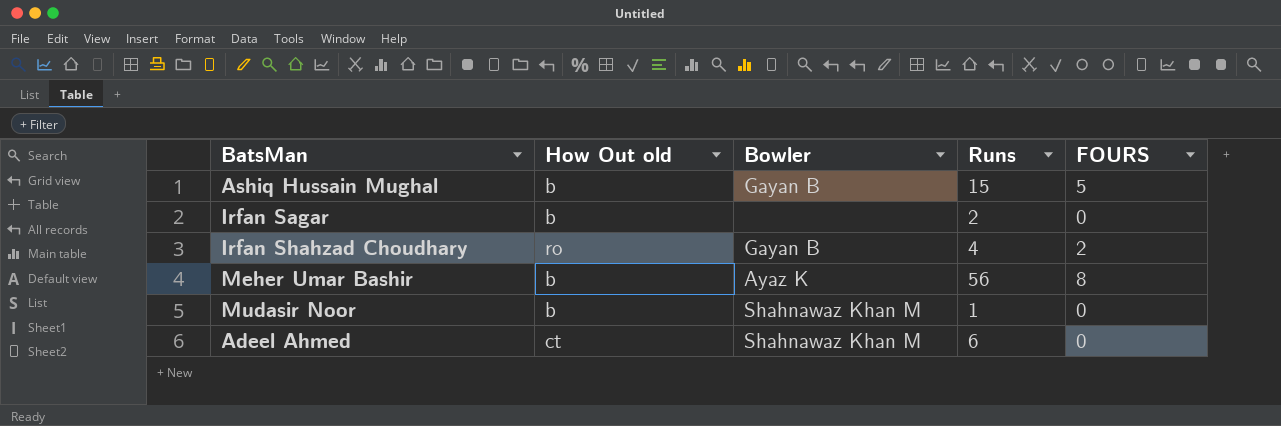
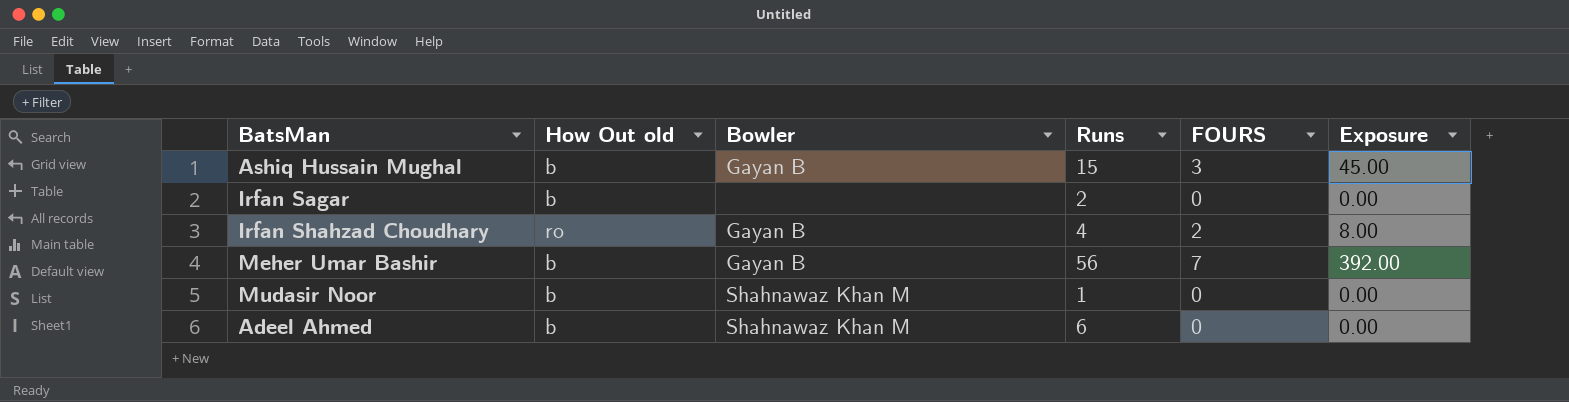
column Exposure | formula: none -> [Runs] * [FOURS]
Ashiq Hussain Mughal | FOURS: 5 -> 3
Meher Umar Bashir | Bowler: Ayaz K -> Gayan B
Meher Umar Bashir | FOURS: 8 -> 7
Adeel Ahmed | How Out old: ct -> b

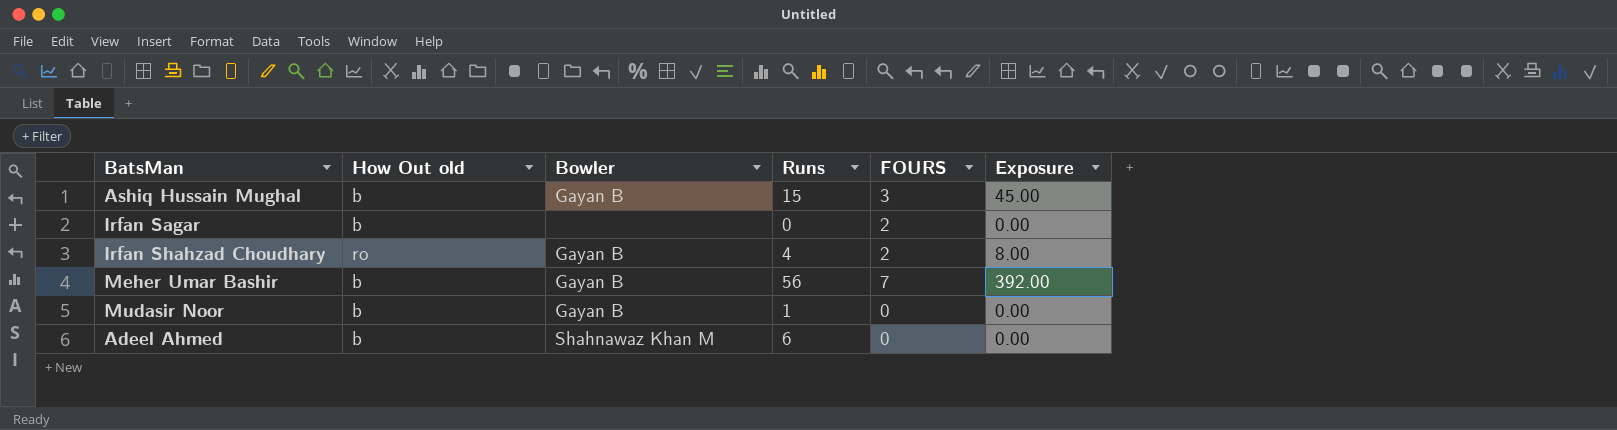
Irfan Sagar | Runs: 2 -> 0
Irfan Sagar | FOURS: 0 -> 2
Mudasir Noor | Bowler: Shahnawaz Khan M -> Gayan B

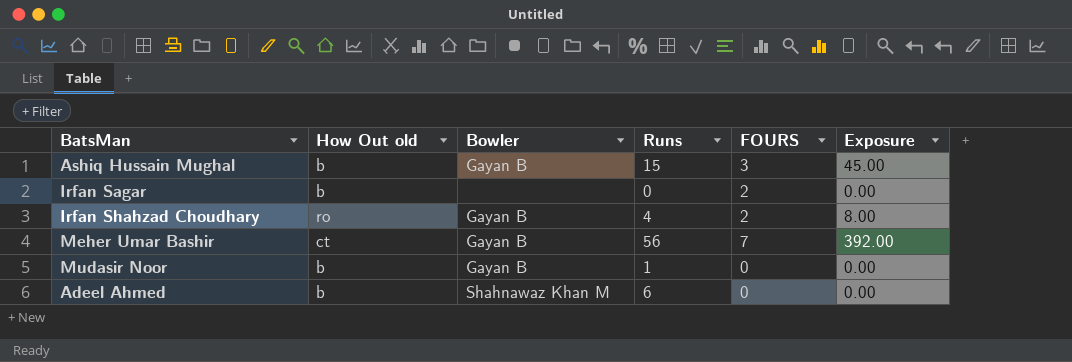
Meher Umar Bashir | How Out old: b -> ct

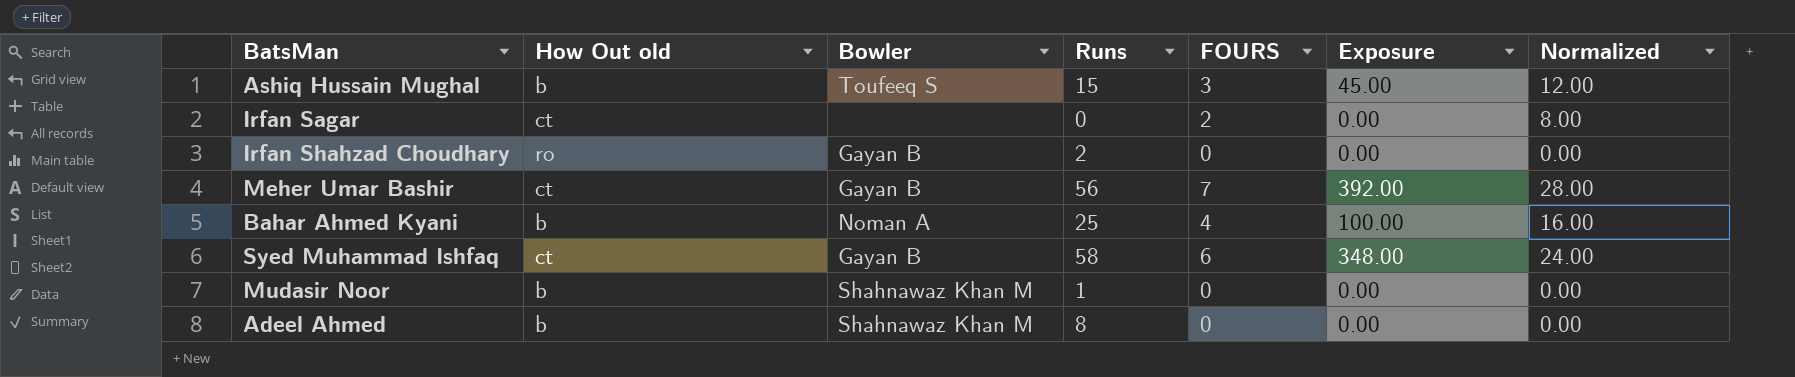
column Normalized | formula: none -> [FOURS] * 4
Ashiq Hussain Mughal | Bowler: Gayan B -> Toufeeq S
Irfan Sagar | How Out old: b -> ct
Irfan Shahzad Choudhary | Runs: 4 -> 2
Irfan Shahzad Choudhary | FOURS: 2 -> 0
Irfan Shahzad Choudhary | Exposure: 8.00 -> 0.00
row Bahar Ahmed Kyani: none -> b | Noman A | 25 | 4 | 100.00 | 16.00
row Syed Muhammad Ishfaq: none -> ct | Gayan B | 58 | 6 | 348.00 | 24.00
Mudasir Noor | Bowler: Gayan B -> Shahnawaz Khan M
Adeel Ahmed | Runs: 6 -> 8

